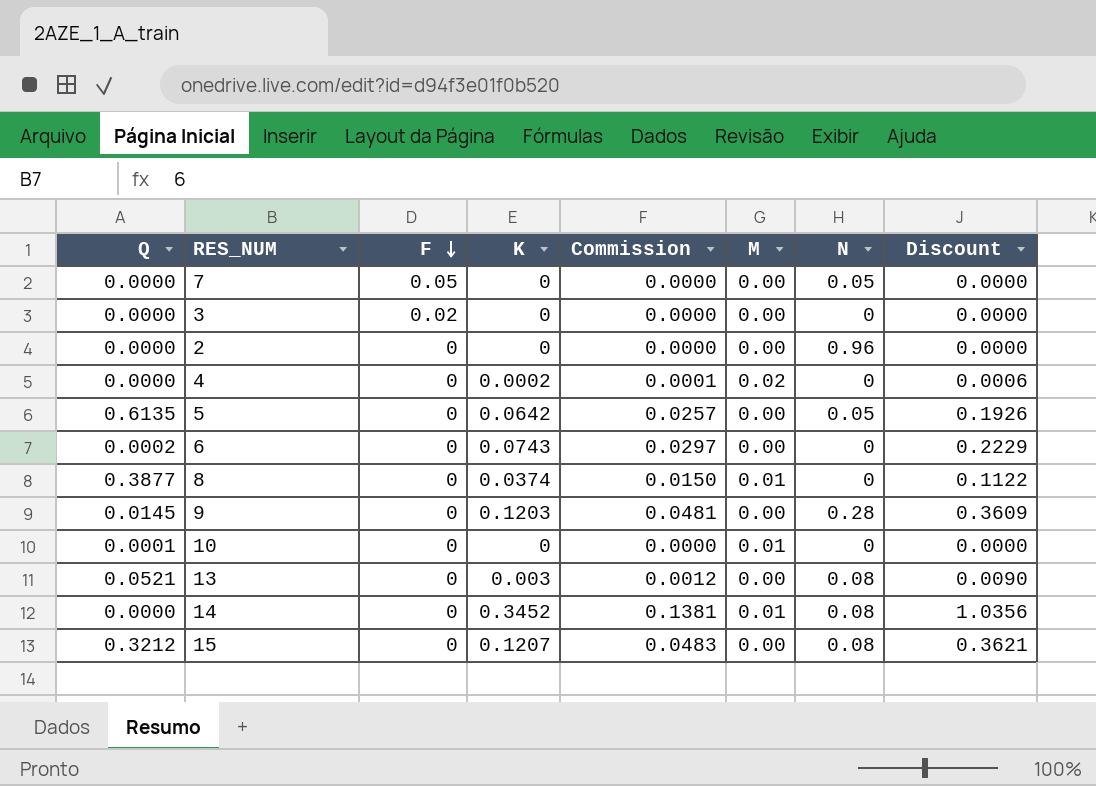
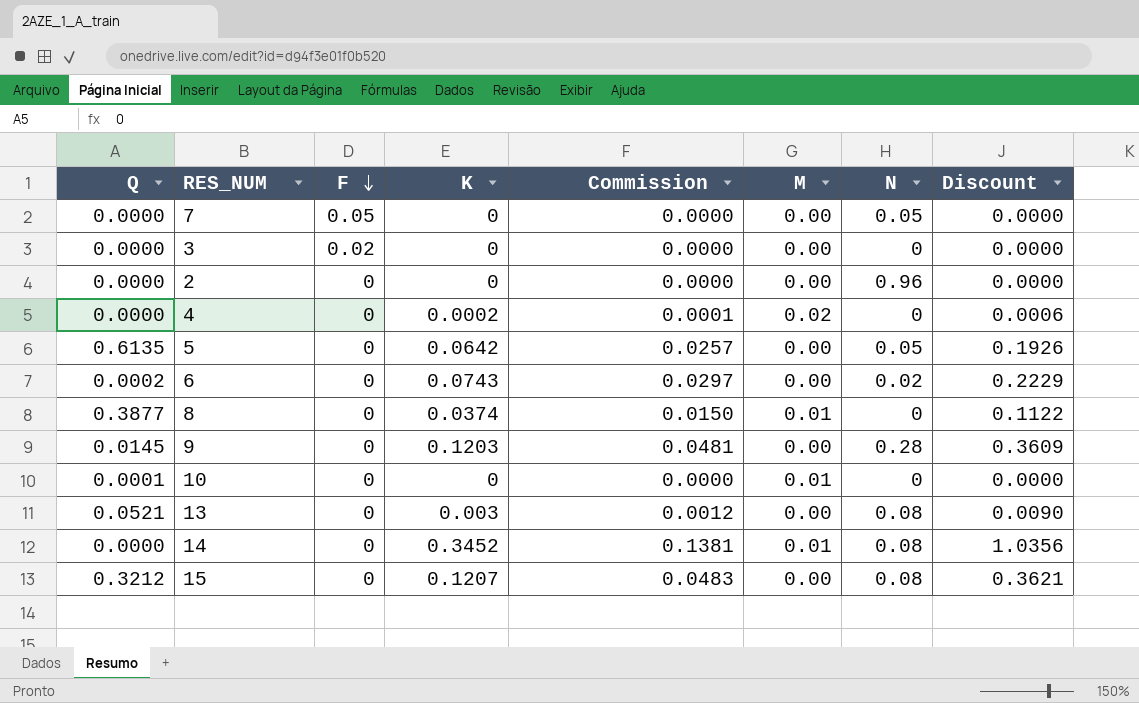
6 | N: 0 -> 0.02

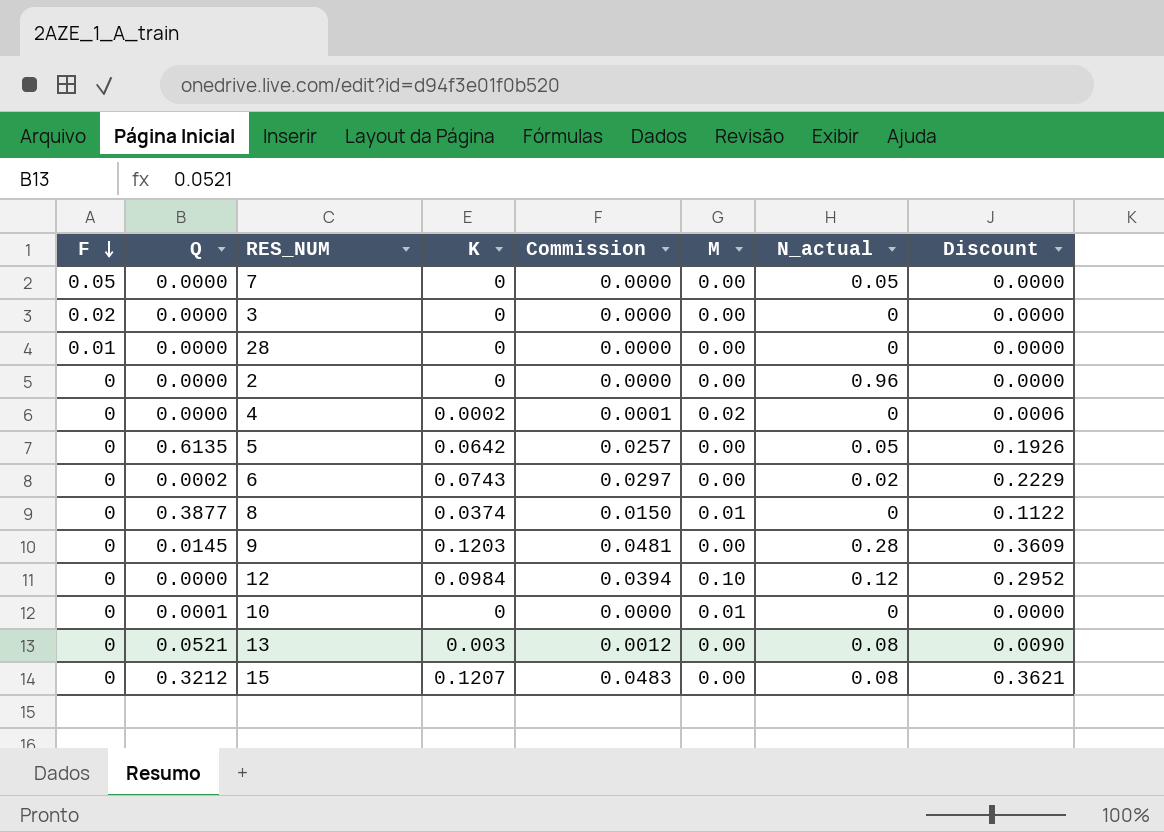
column F | position: 3 -> 1
column name: N -> N_actual
row 14: 0.0000 | 0 | 0.3452 | 0.1381 | 0.01 | 0.08 | 1.0356 -> none
row 28: none -> 0.01 | 0.0000 | 0 | 0.0000 | 0.00 | 0 | 0.0000
row 12: none -> 0 | 0.0000 | 0.0984 | 0.0394 | 0.10 | 0.12 | 0.2952

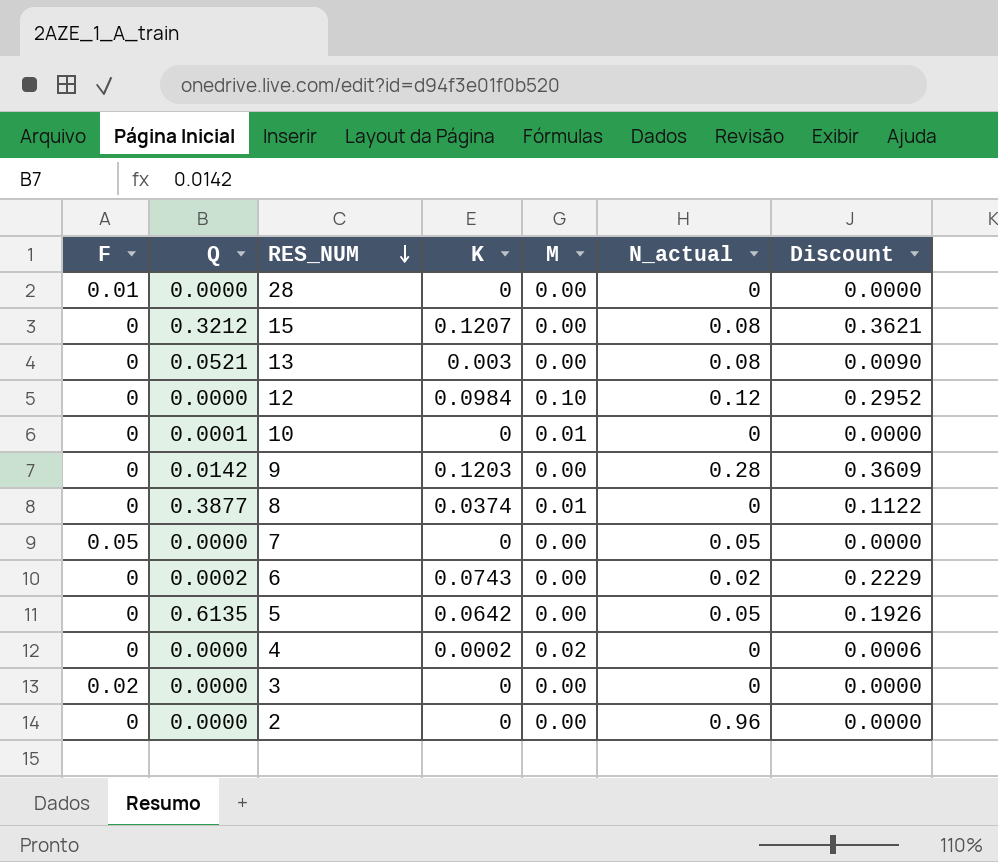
row order: F descending -> RES_NUM descending
column Commission | formula: [K] * 0.4 -> none
9 | Q: 0.0145 -> 0.0142

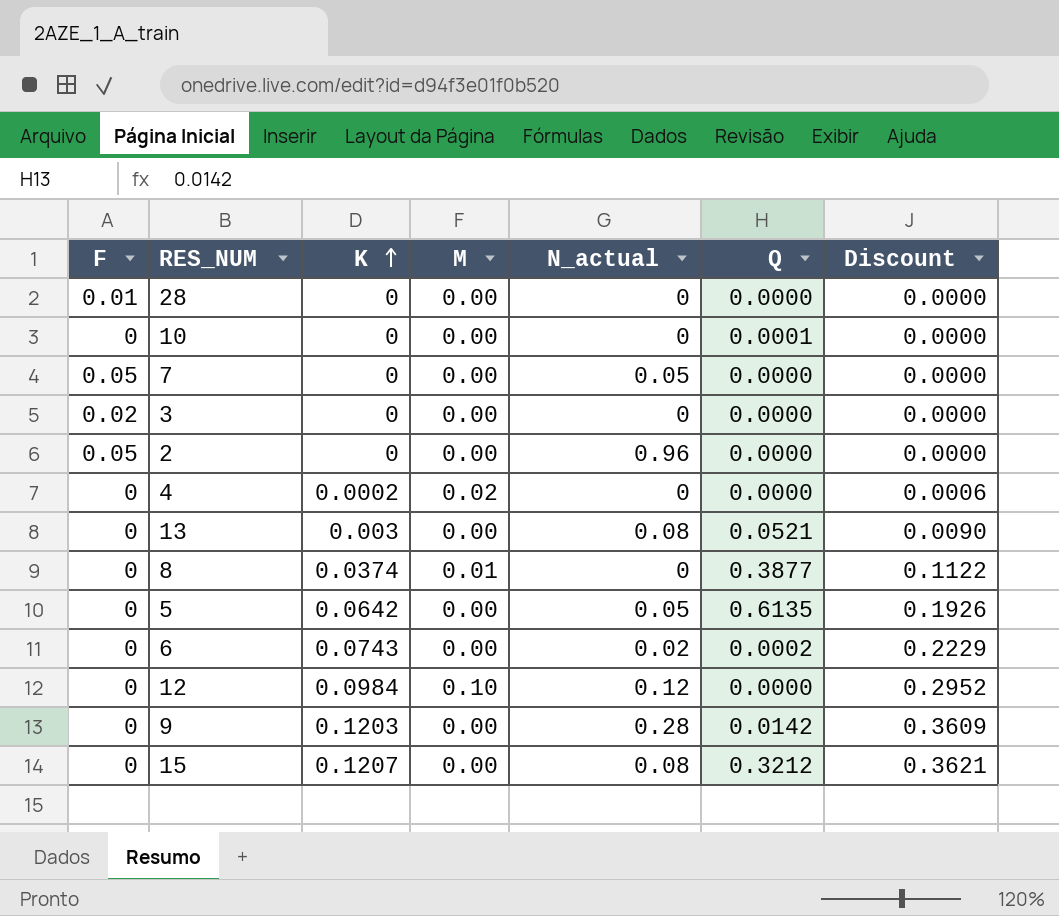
row order: RES_NUM descending -> K ascending
column Q | position: 2 -> 6
10 | M: 0.01 -> 0.00
2 | F: 0 -> 0.05

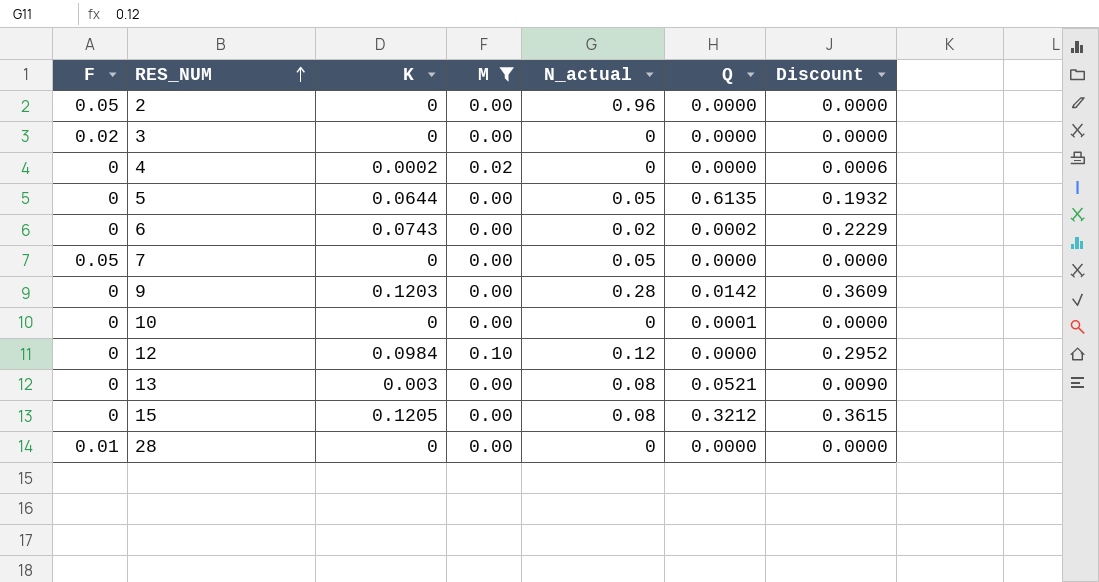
filter: none -> M != 0.01
row order: K ascending -> RES_NUM ascending
5 | K: 0.0642 -> 0.0644
5 | Discount: 0.1926 -> 0.1932
15 | K: 0.1207 -> 0.1205
15 | Discount: 0.3621 -> 0.3615

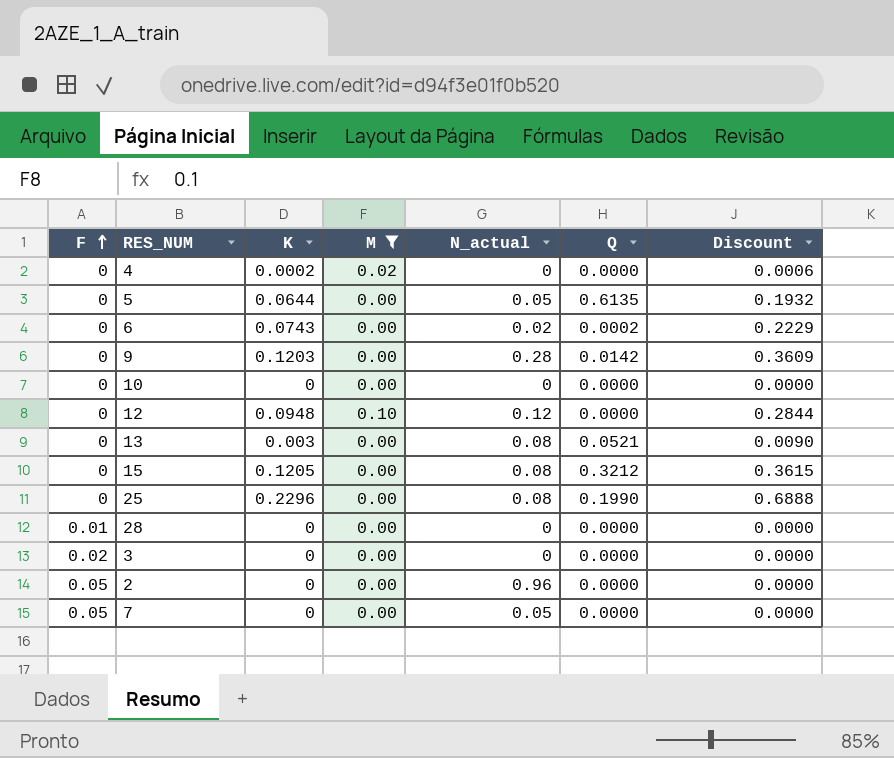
row order: RES_NUM ascending -> F ascending
10 | Q: 0.0001 -> 0.0000
12 | K: 0.0984 -> 0.0948
12 | Discount: 0.2952 -> 0.2844
row 25: none -> 0 | 0.2296 | 0.00 | 0.08 | 0.1990 | 0.6888

